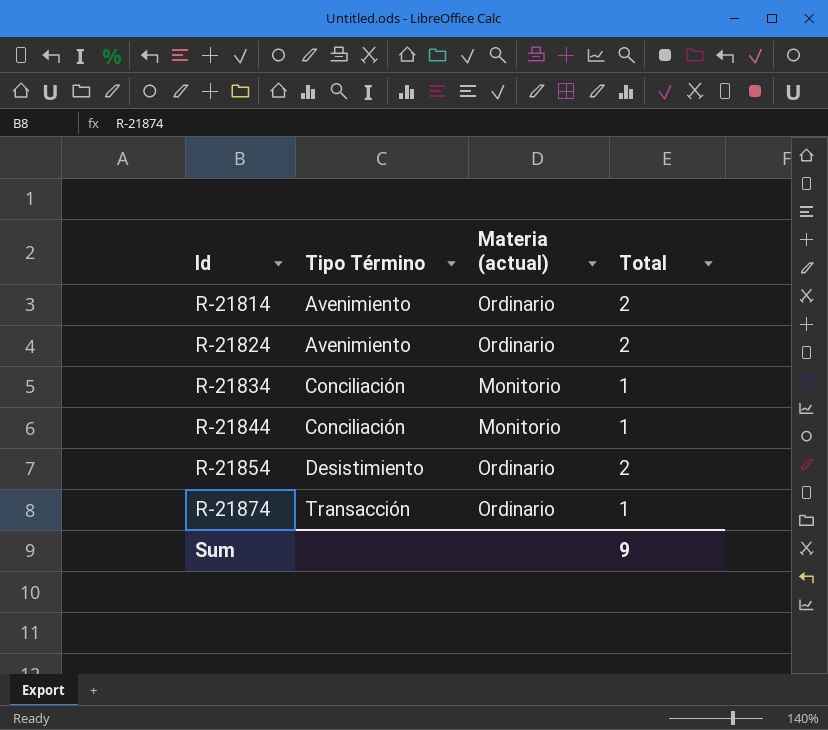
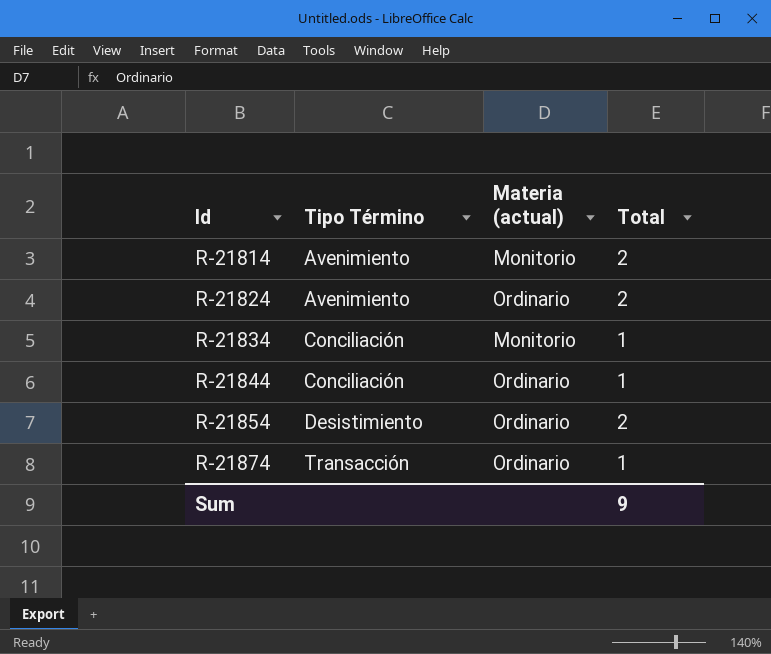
R-21814 | Materia (actual): Ordinario -> Monitorio
R-21844 | Materia (actual): Monitorio -> Ordinario

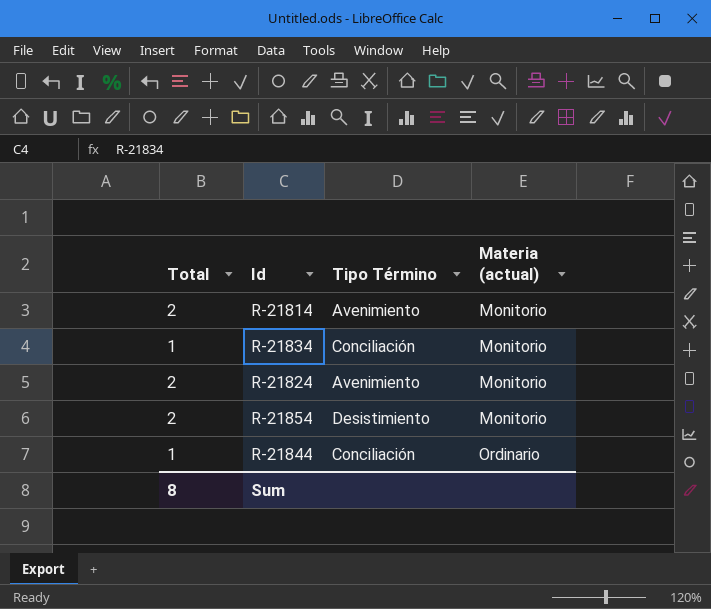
row order: Id ascending -> Materia (actual) ascending
column Total | position: 4 -> 1
row R-21874: Transacción | Ordinario | 1 -> none
R-21824 | Materia (actual): Ordinario -> Monitorio
R-21854 | Materia (actual): Ordinario -> Monitorio
Sum | Total: 9 -> 8

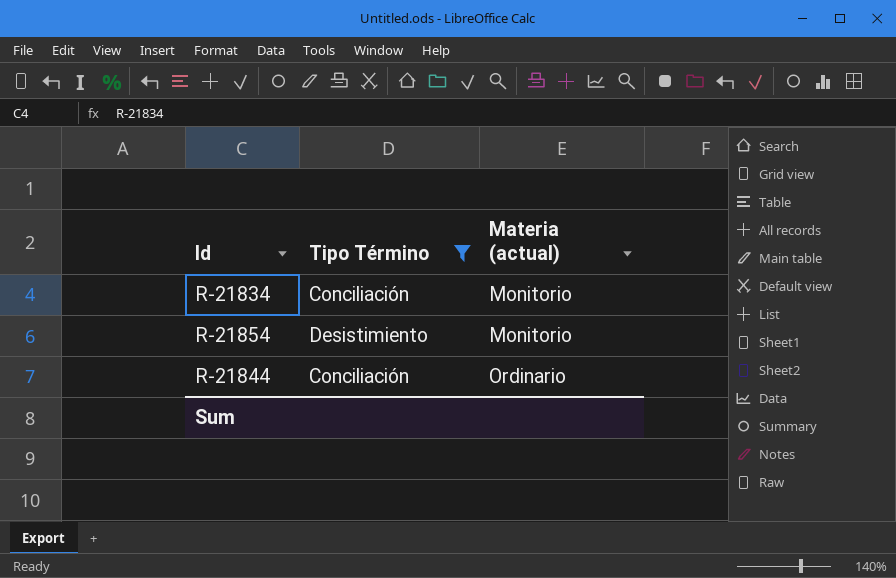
filter: none -> Tipo Término != Avenimiento
column Total | position: 1 -> none

